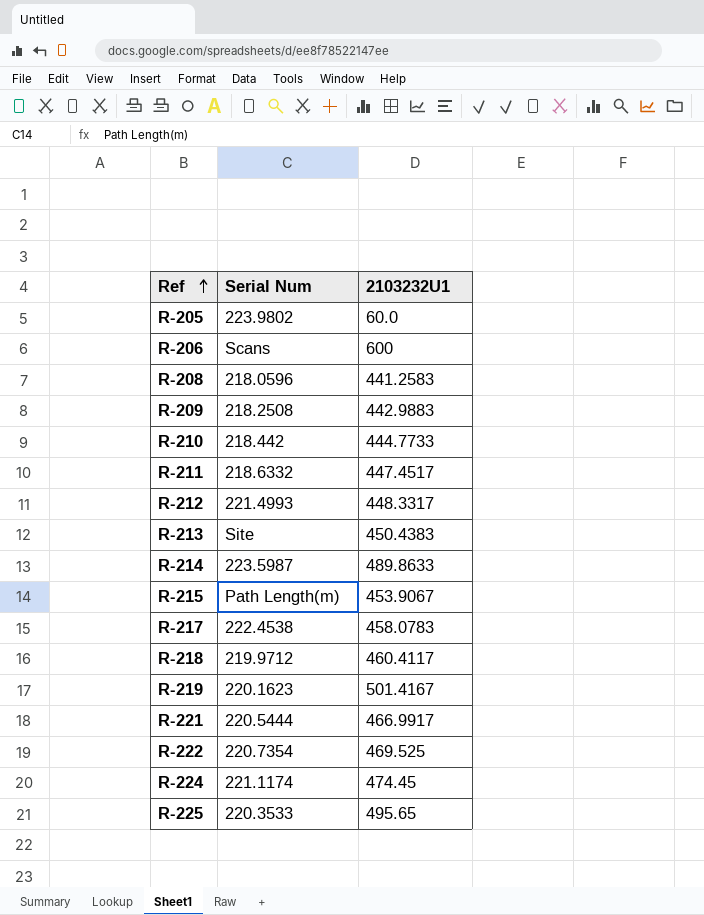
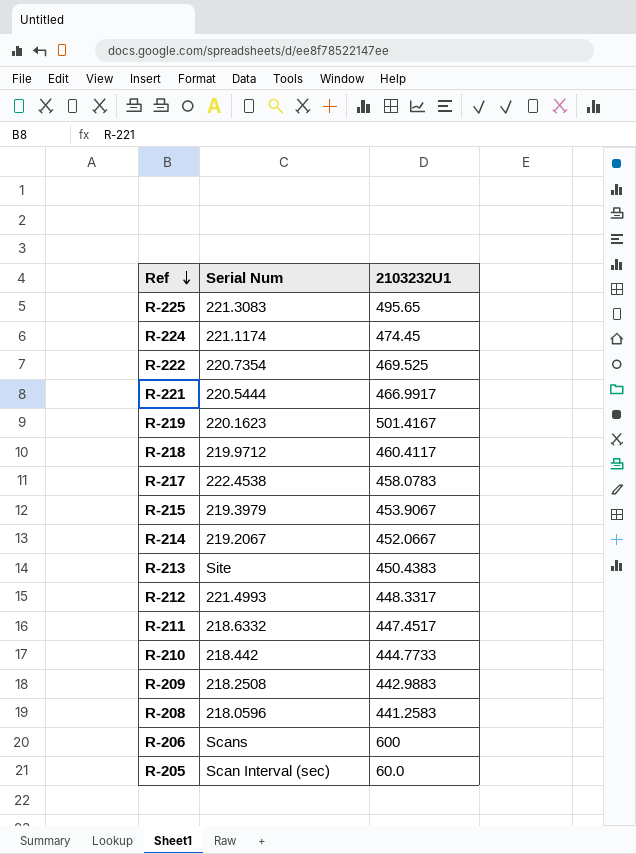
row order: Ref ascending -> Ref descending
R-225 | Serial Num: 220.3533 -> 221.3083
R-215 | Serial Num: Path Length(m) -> 219.3979
R-214 | Serial Num: 223.5987 -> 219.2067
R-214 | 2103232U1: 489.8633 -> 452.0667
R-205 | Serial Num: 223.9802 -> Scan Interval (sec)

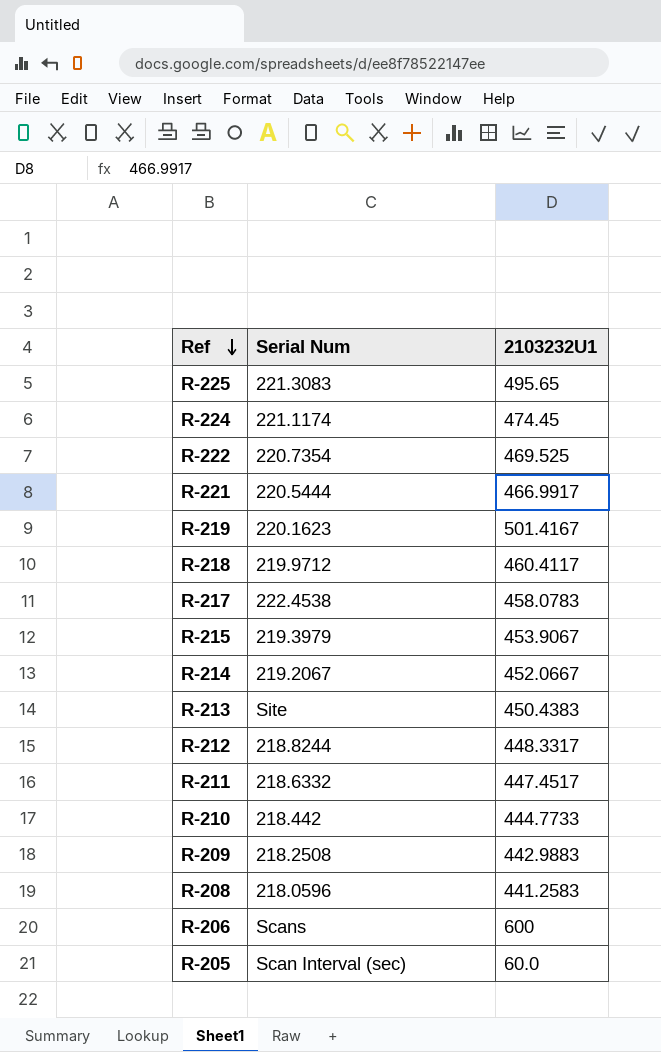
R-212 | Serial Num: 221.4993 -> 218.8244

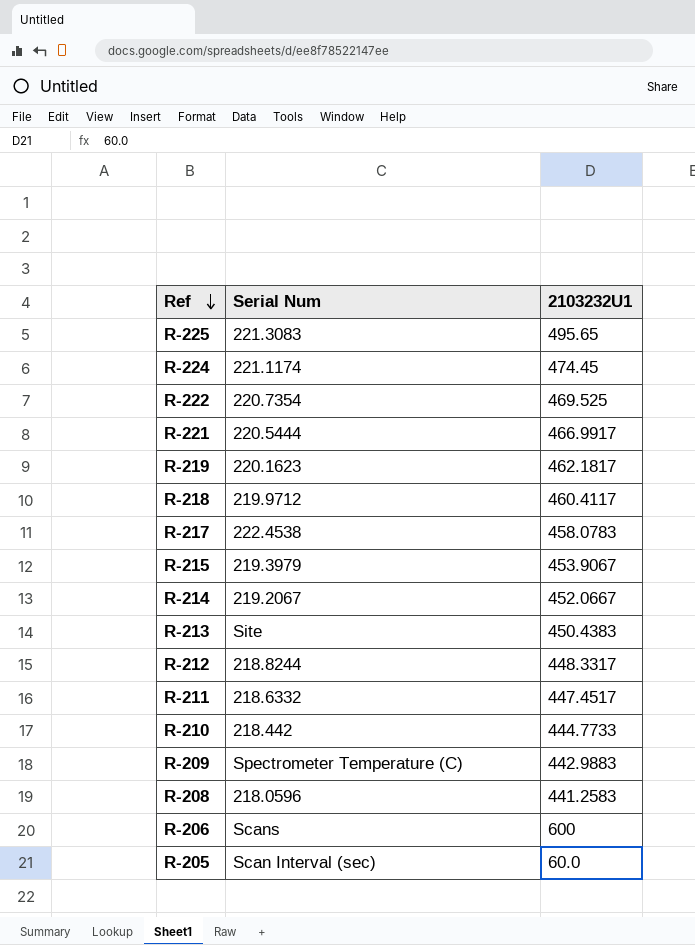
R-219 | 2103232U1: 501.4167 -> 462.1817
R-209 | Serial Num: 218.2508 -> Spectrometer Temperature (C)

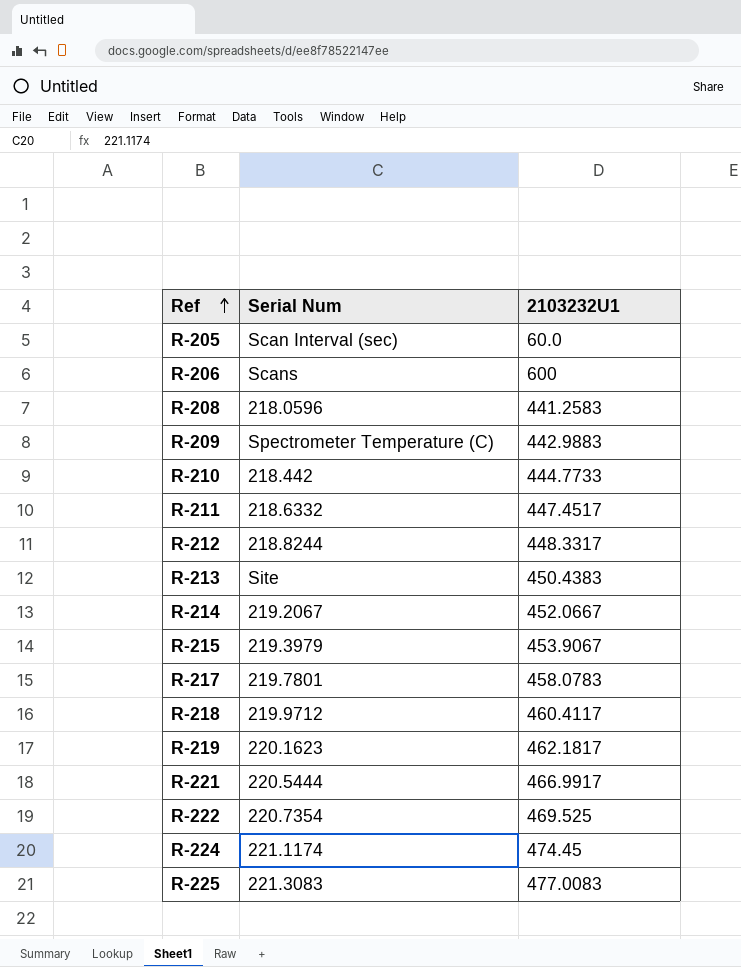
row order: Ref descending -> Ref ascending
R-217 | Serial Num: 222.4538 -> 219.7801
R-225 | 2103232U1: 495.65 -> 477.0083

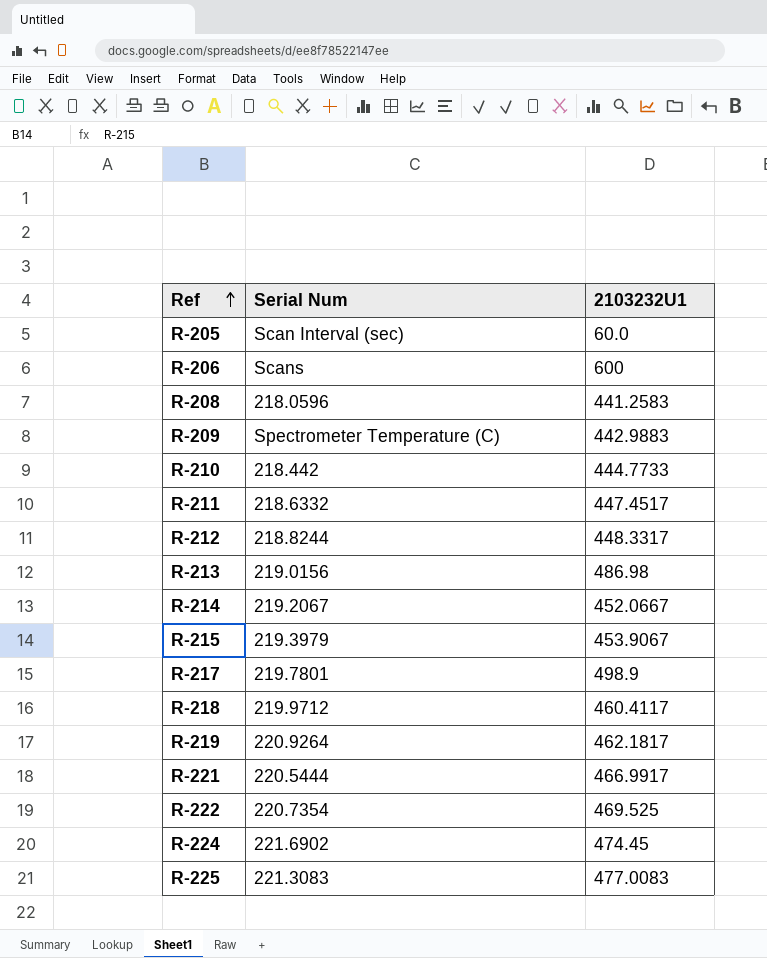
R-213 | Serial Num: Site -> 219.0156
R-213 | 2103232U1: 450.4383 -> 486.98
R-217 | 2103232U1: 458.0783 -> 498.9
R-219 | Serial Num: 220.1623 -> 220.9264
R-224 | Serial Num: 221.1174 -> 221.6902

